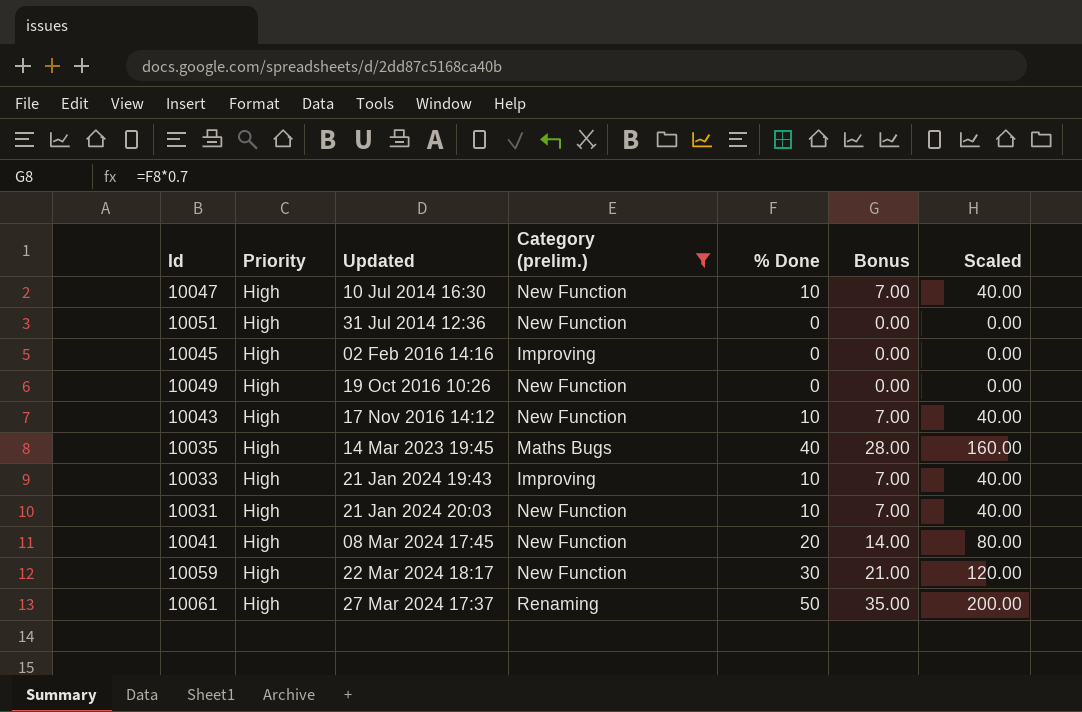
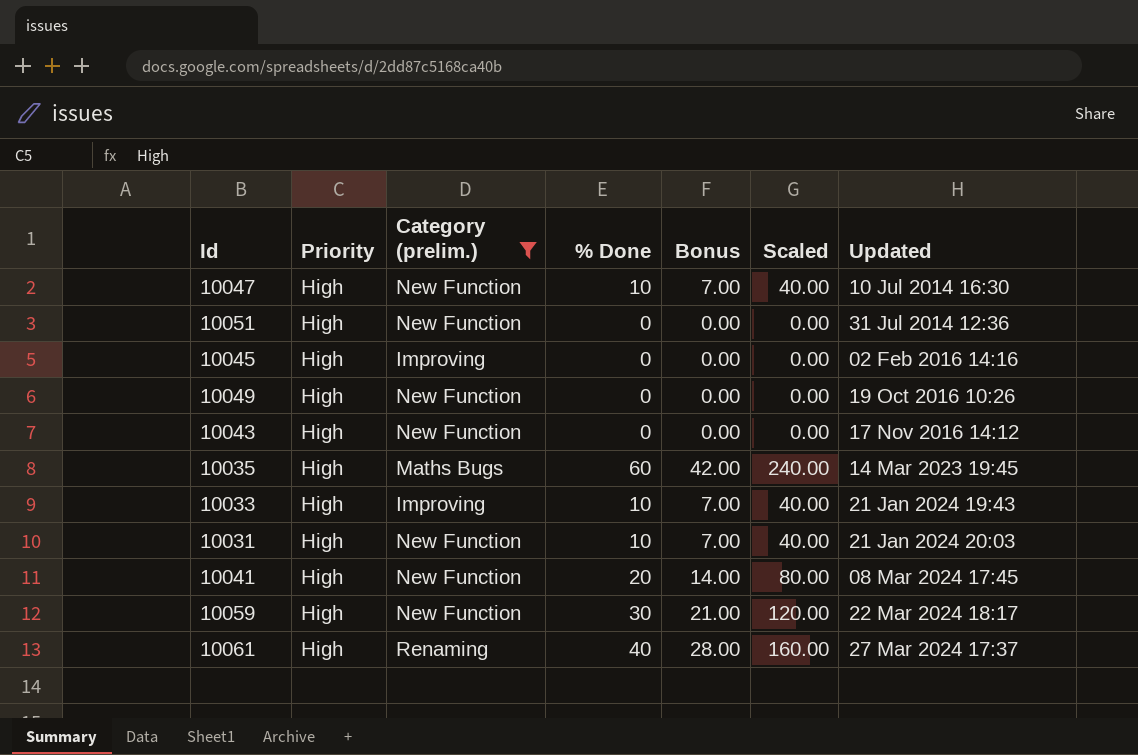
column Updated | position: 3 -> 7
10043 | % Done: 10 -> 0
10043 | Bonus: 7.00 -> 0.00
10043 | Scaled: 40.00 -> 0.00
10035 | % Done: 40 -> 60
10035 | Bonus: 28.00 -> 42.00
10035 | Scaled: 160.00 -> 240.00
10061 | % Done: 50 -> 40
10061 | Bonus: 35.00 -> 28.00
10061 | Scaled: 200.00 -> 160.00

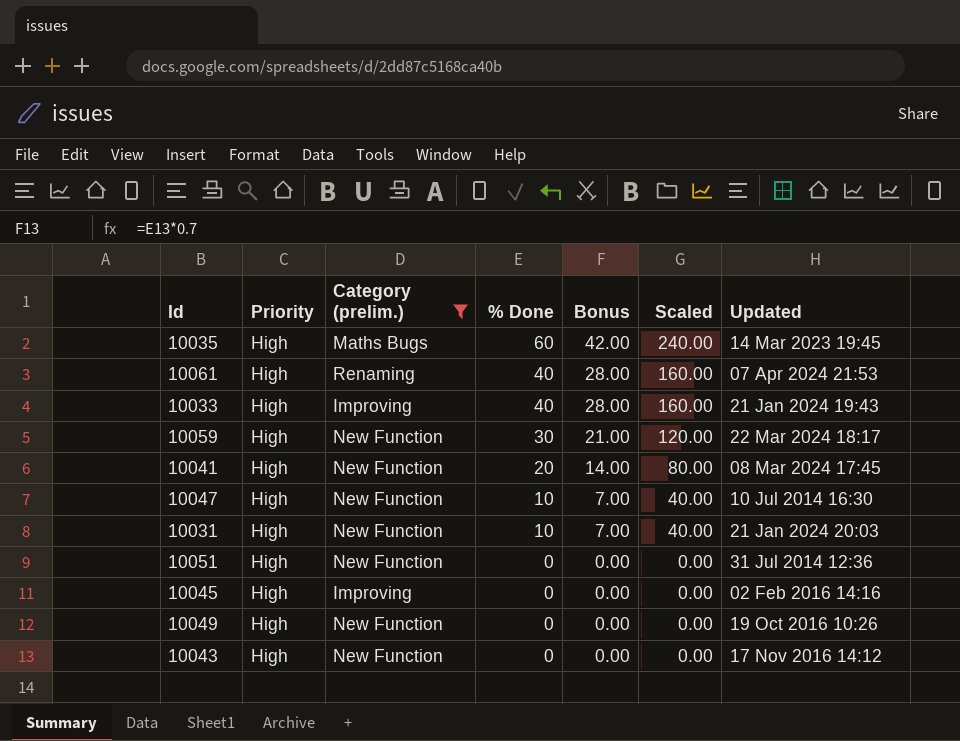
row order: Updated ascending -> % Done descending
10061 | Updated: 27 Mar 2024 17:37 -> 07 Apr 2024 21:53
10033 | % Done: 10 -> 40
10033 | Bonus: 7.00 -> 28.00
10033 | Scaled: 40.00 -> 160.00

